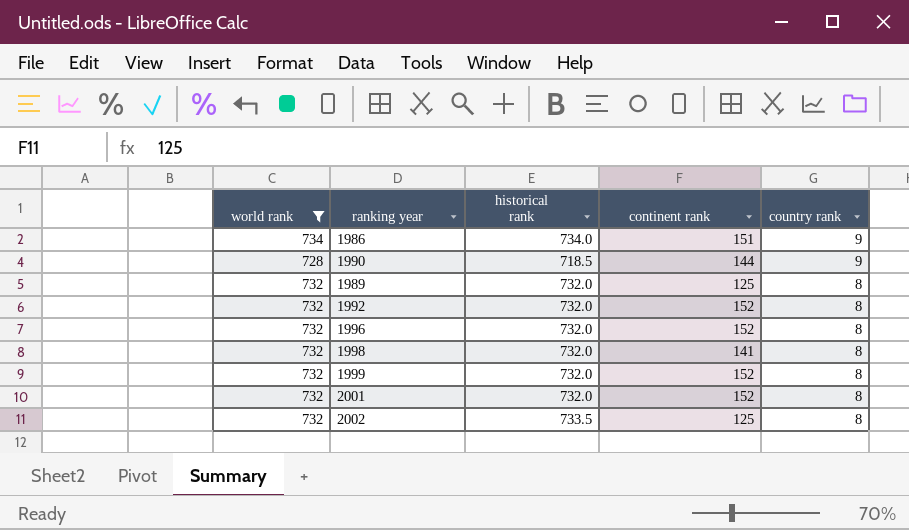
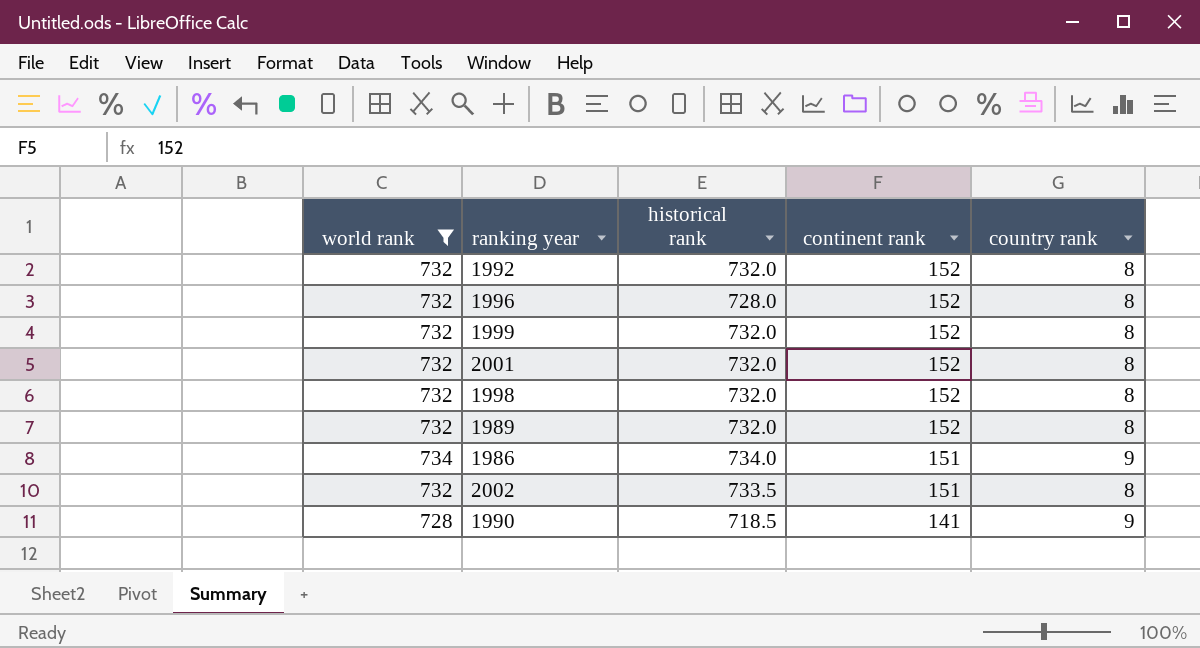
row order: country rank descending -> continent rank descending
1996 | historical rank: 732.0 -> 728.0
1998 | continent rank: 141 -> 152
1989 | continent rank: 125 -> 152
2002 | continent rank: 125 -> 151
1990 | continent rank: 144 -> 141

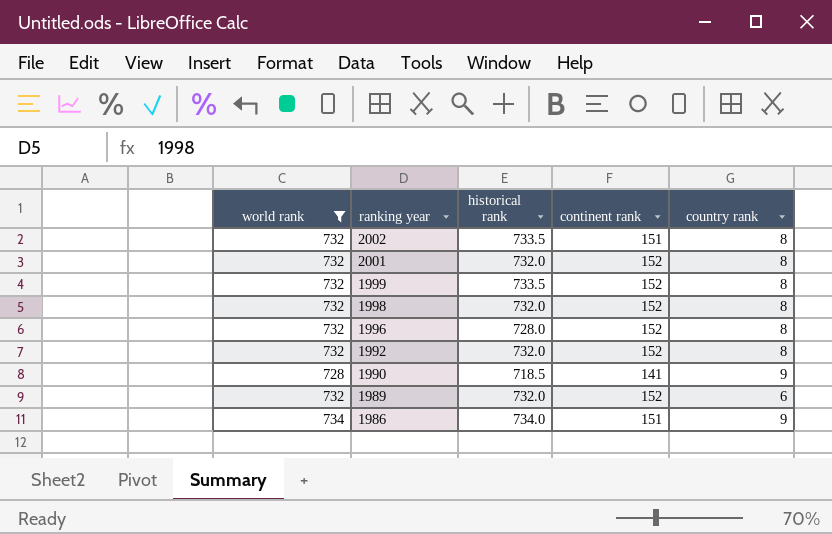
row order: continent rank descending -> ranking year descending
1999 | historical rank: 732.0 -> 733.5
1989 | country rank: 8 -> 6

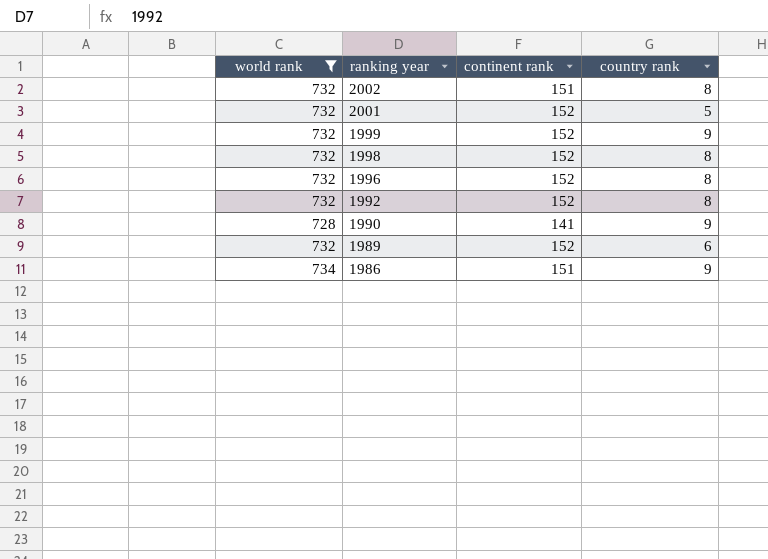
column historical rank | position: 3 -> none
2001 | country rank: 8 -> 5
1999 | country rank: 8 -> 9

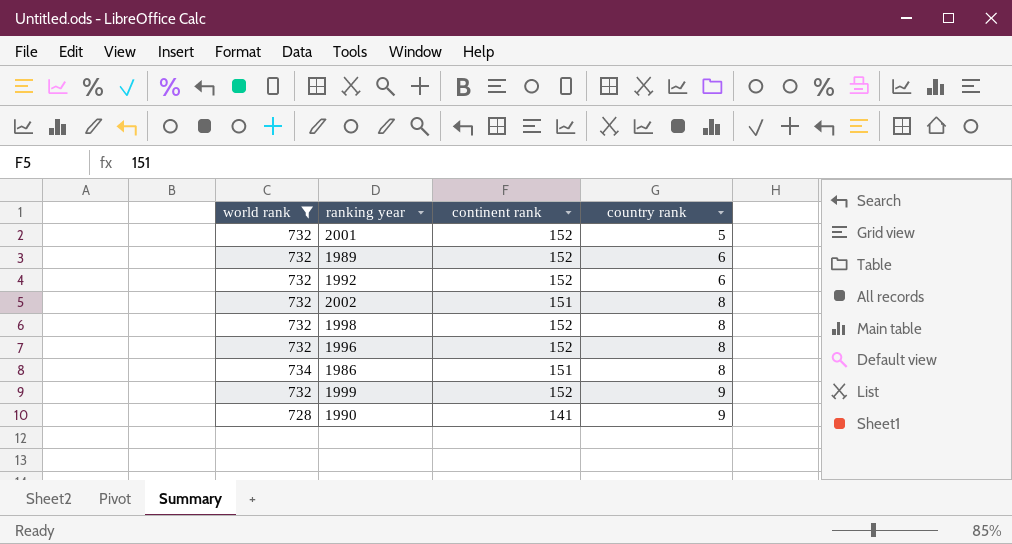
row order: ranking year descending -> country rank ascending
1992 | country rank: 8 -> 6
1986 | country rank: 9 -> 8

